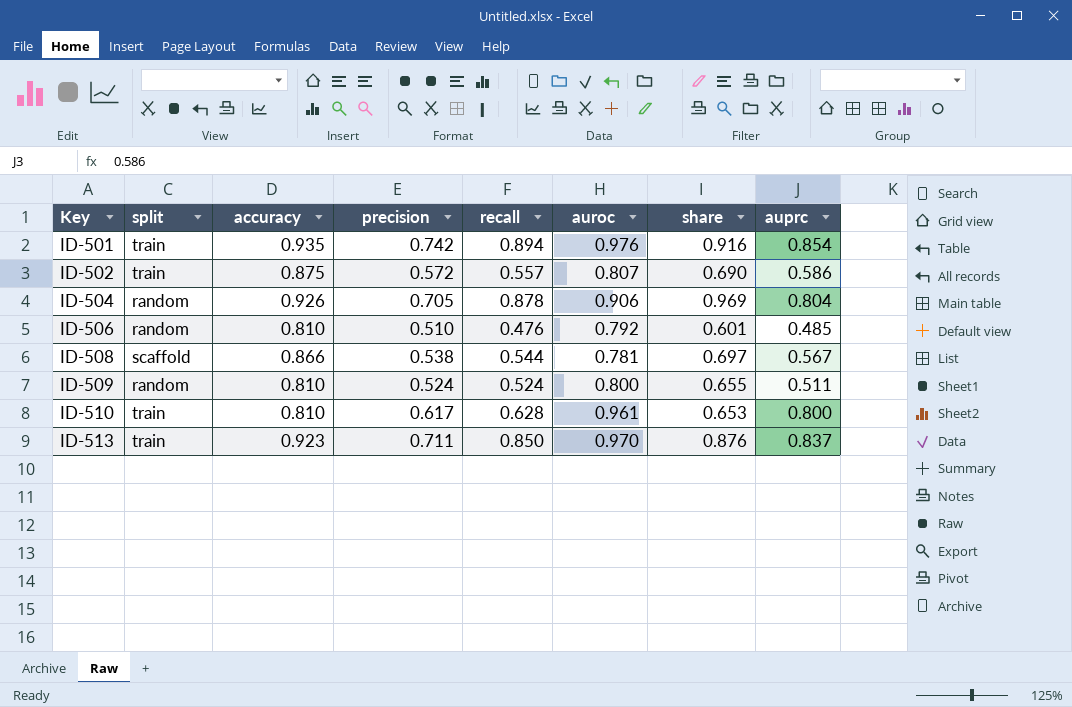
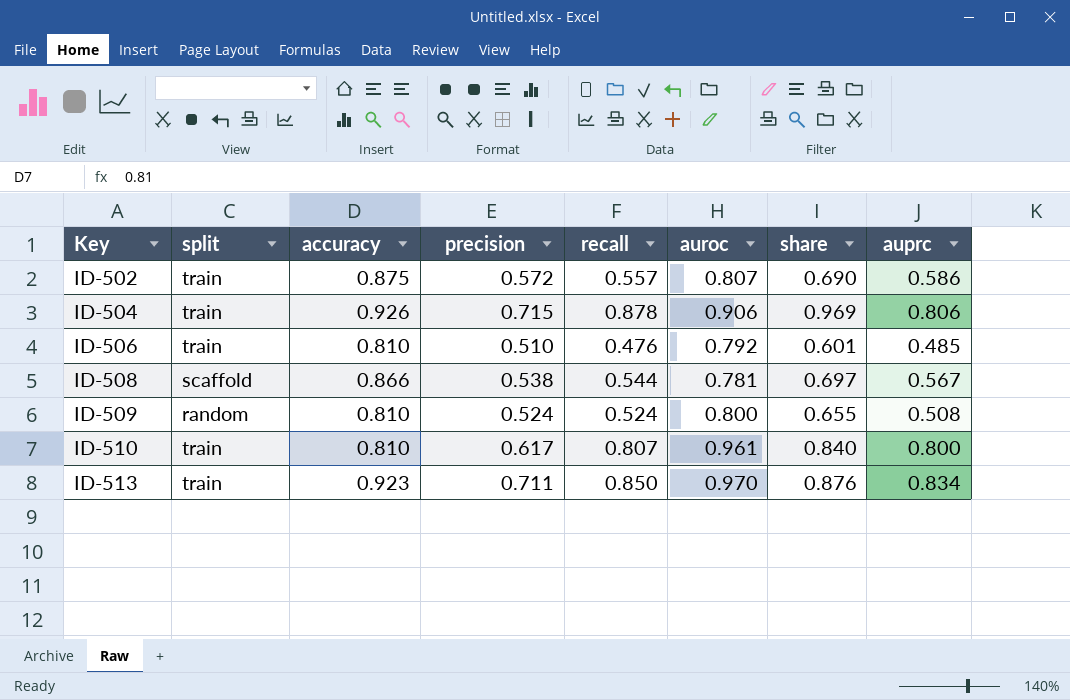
row ID-501: train | 0.935 | 0.742 | 0.894 | 0.976 | 0.916 | 0.854 -> none
ID-504 | split: random -> train
ID-504 | precision: 0.705 -> 0.715
ID-504 | auprc: 0.804 -> 0.806
ID-506 | split: random -> train
ID-509 | auprc: 0.511 -> 0.508
ID-510 | recall: 0.628 -> 0.807
ID-510 | share: 0.653 -> 0.840
ID-513 | auprc: 0.837 -> 0.834

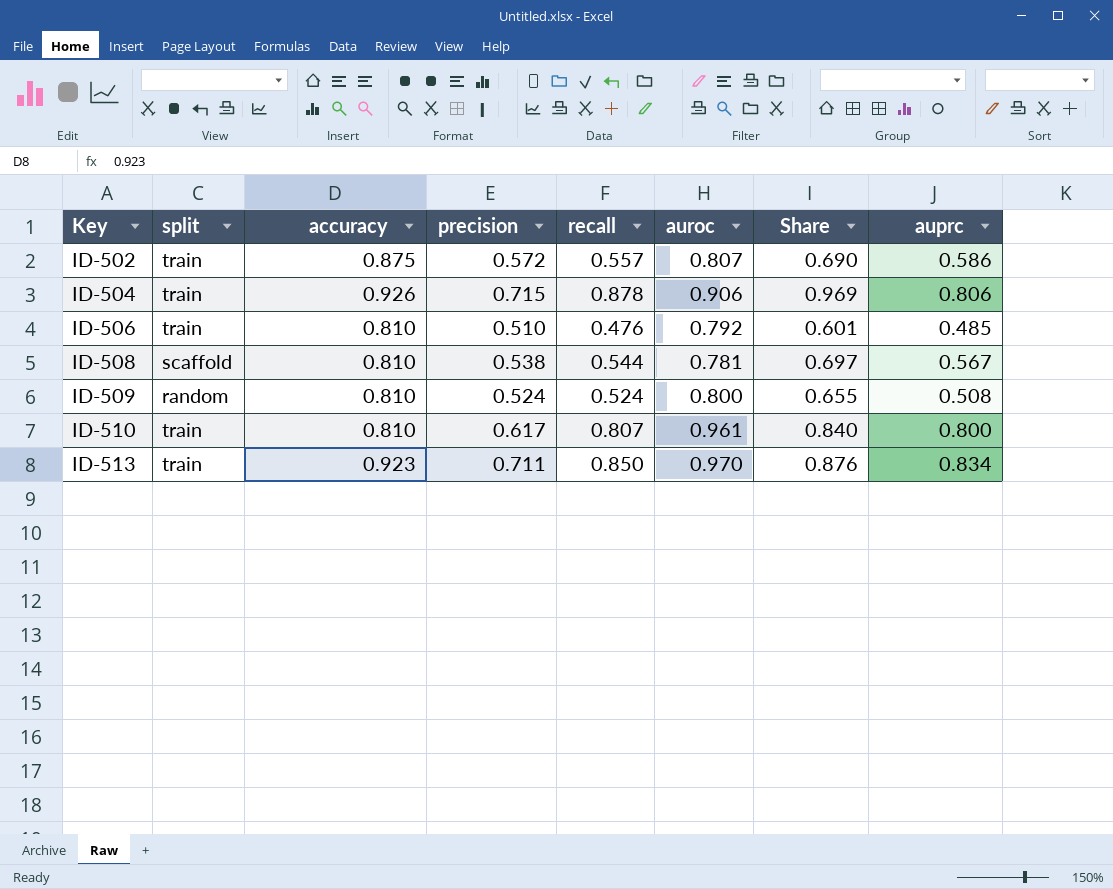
column name: share -> Share
ID-508 | accuracy: 0.866 -> 0.810

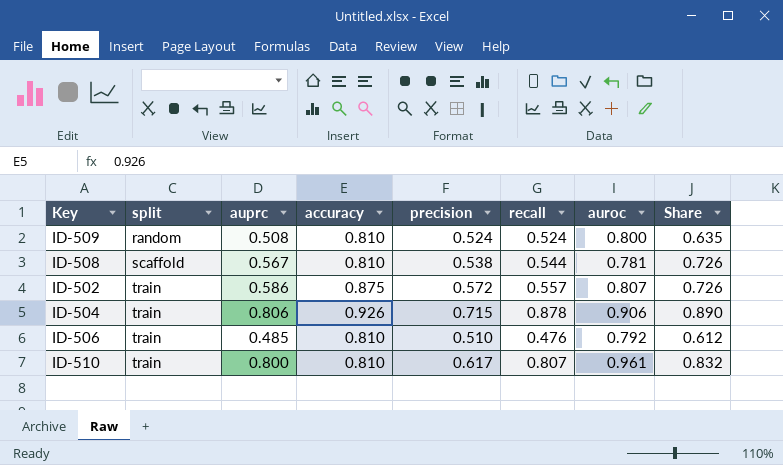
row order: Key ascending -> split ascending
column auprc | position: 8 -> 3
column Share | formula: [recall] / [auroc] -> [auprc] / [auroc]
row ID-513: train | 0.923 | 0.711 | 0.850 | 0.970 | 0.876 | 0.834 -> none

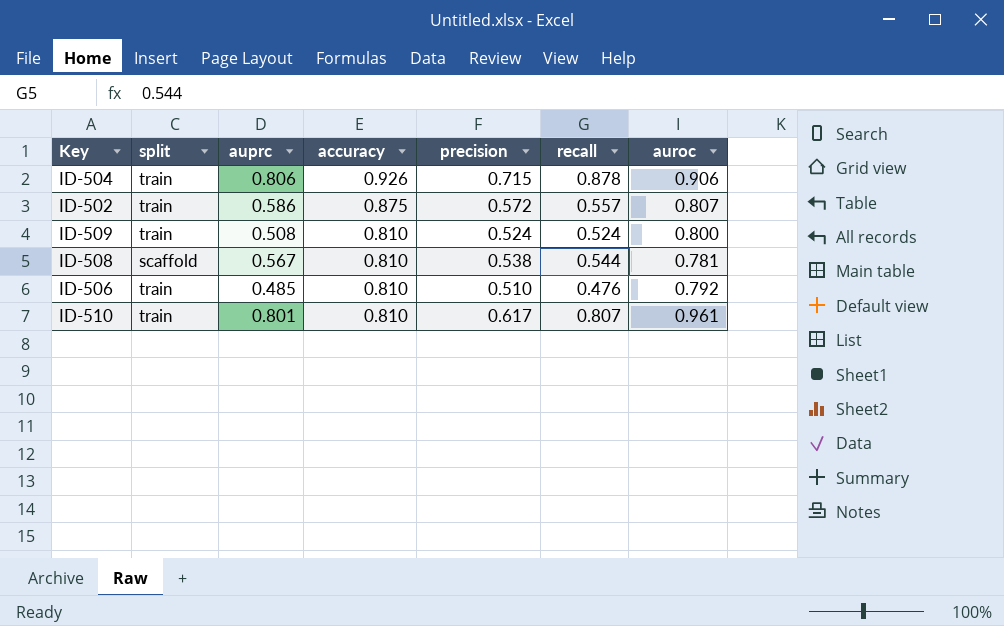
row order: split ascending -> accuracy descending
column Share | formula: [auprc] / [auroc] -> none
ID-509 | split: random -> train
ID-510 | auprc: 0.800 -> 0.801

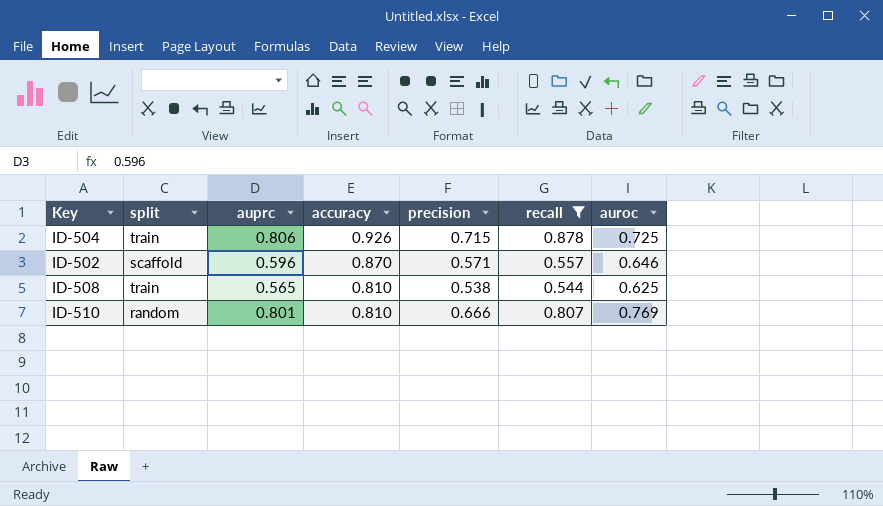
filter: none -> recall >= 0.544
ID-504 | auroc: 0.906 -> 0.725
ID-502 | split: train -> scaffold
ID-502 | auprc: 0.586 -> 0.596
ID-502 | accuracy: 0.875 -> 0.870
ID-502 | precision: 0.572 -> 0.571
ID-502 | auroc: 0.807 -> 0.646
ID-508 | split: scaffold -> train
ID-508 | auprc: 0.567 -> 0.565
ID-508 | auroc: 0.781 -> 0.625
ID-510 | split: train -> random
ID-510 | precision: 0.617 -> 0.666
ID-510 | auroc: 0.961 -> 0.769

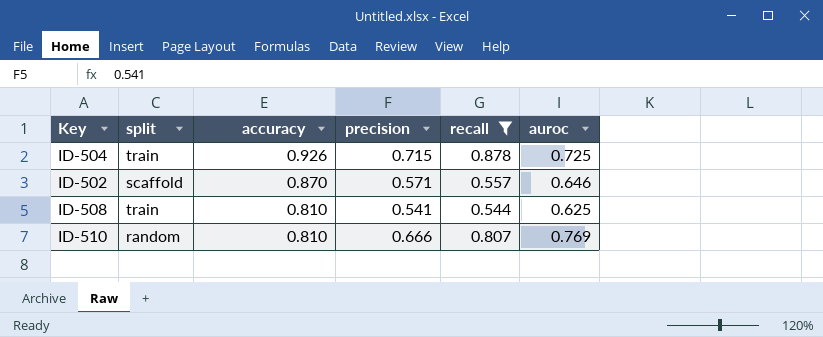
column auprc | position: 3 -> none
ID-508 | precision: 0.538 -> 0.541

